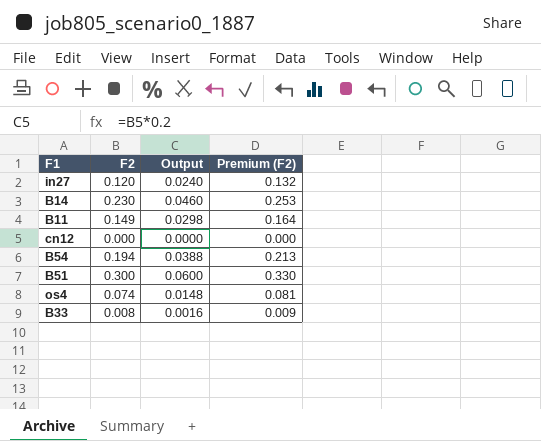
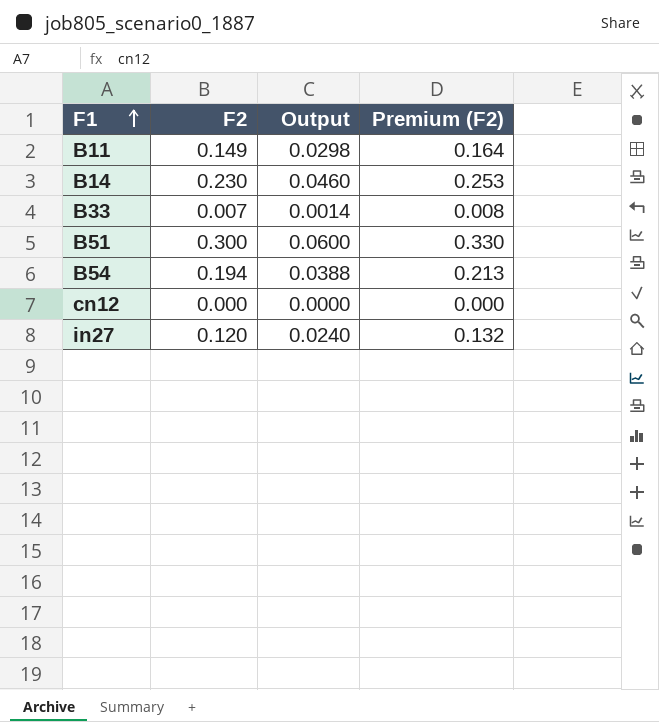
row order: none -> F1 ascending
row os4: 0.074 | 0.0148 | 0.081 -> none
B33 | F2: 0.008 -> 0.007
B33 | Output: 0.0016 -> 0.0014
B33 | Premium (F2): 0.009 -> 0.008

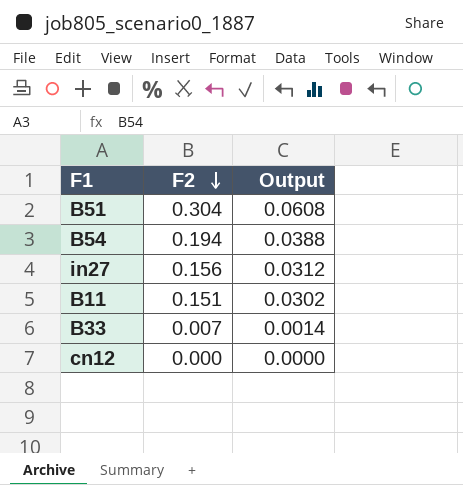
row order: F1 ascending -> F2 descending
column Premium (F2) | formula: [F2] * 1.1 -> none
row B14: 0.230 | 0.0460 | 0.253 -> none
B51 | F2: 0.300 -> 0.304
B51 | Output: 0.0600 -> 0.0608
in27 | F2: 0.120 -> 0.156
in27 | Output: 0.0240 -> 0.0312
B11 | F2: 0.149 -> 0.151
B11 | Output: 0.0298 -> 0.0302

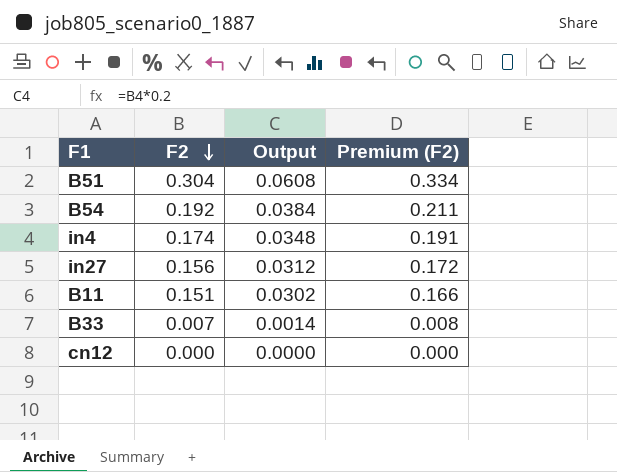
column Premium (F2) | formula: none -> [F2] * 1.1
B54 | F2: 0.194 -> 0.192
B54 | Output: 0.0388 -> 0.0384
row in4: none -> 0.174 | 0.0348 | 0.191

